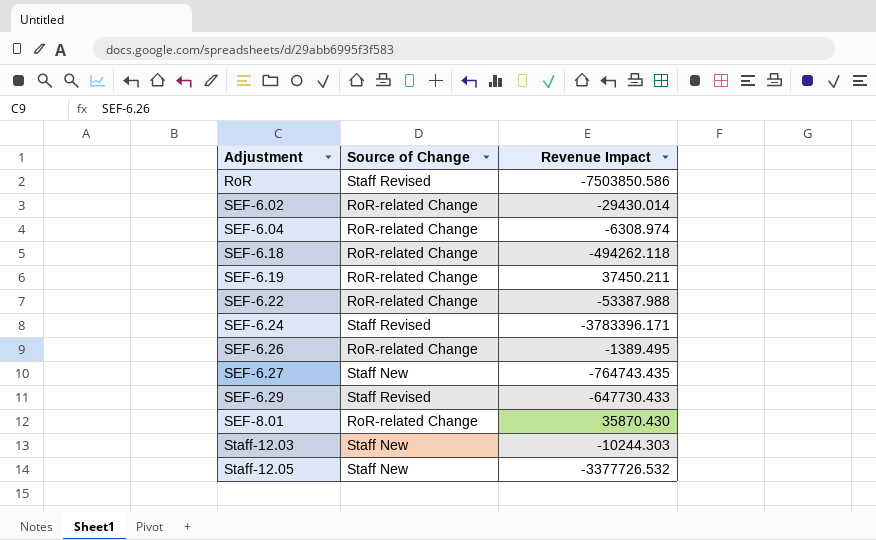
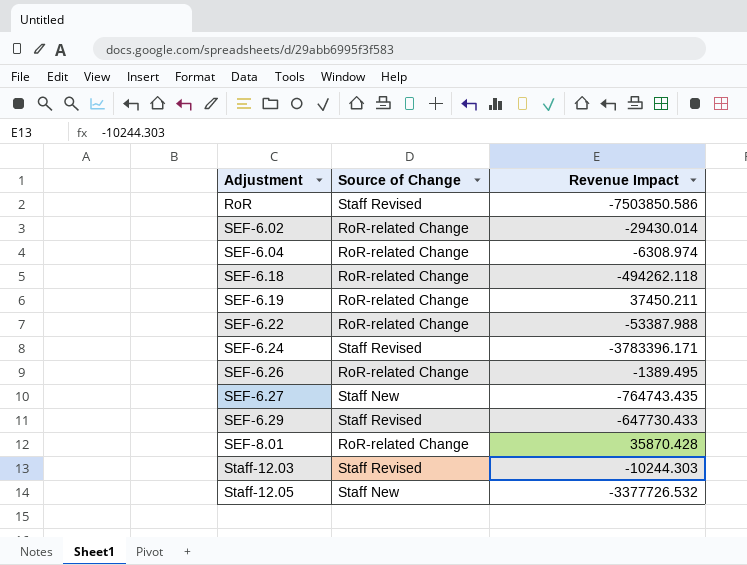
SEF-8.01 | Revenue Impact: 35870.430 -> 35870.428
Staff-12.03 | Source of Change: Staff New -> Staff Revised

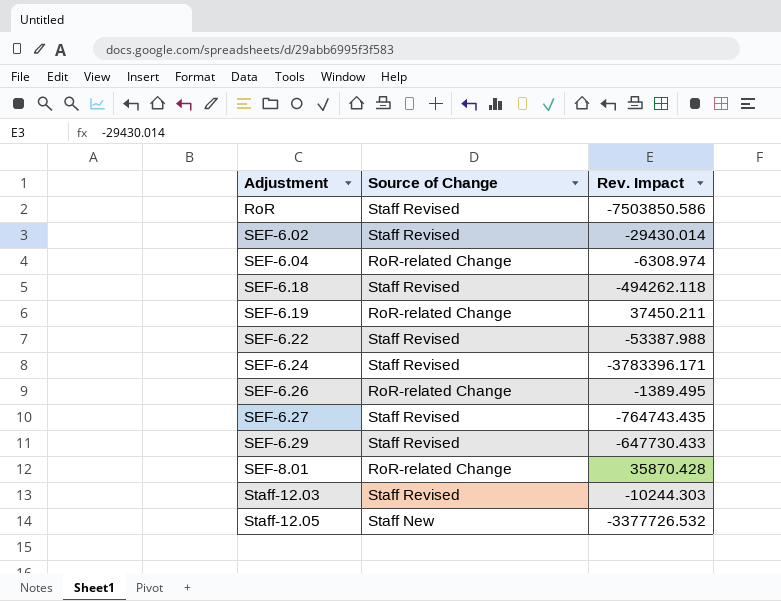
column name: Revenue Impact -> Rev. Impact
SEF-6.02 | Source of Change: RoR-related Change -> Staff Revised
SEF-6.18 | Source of Change: RoR-related Change -> Staff Revised
SEF-6.22 | Source of Change: RoR-related Change -> Staff Revised
SEF-6.27 | Source of Change: Staff New -> Staff Revised

